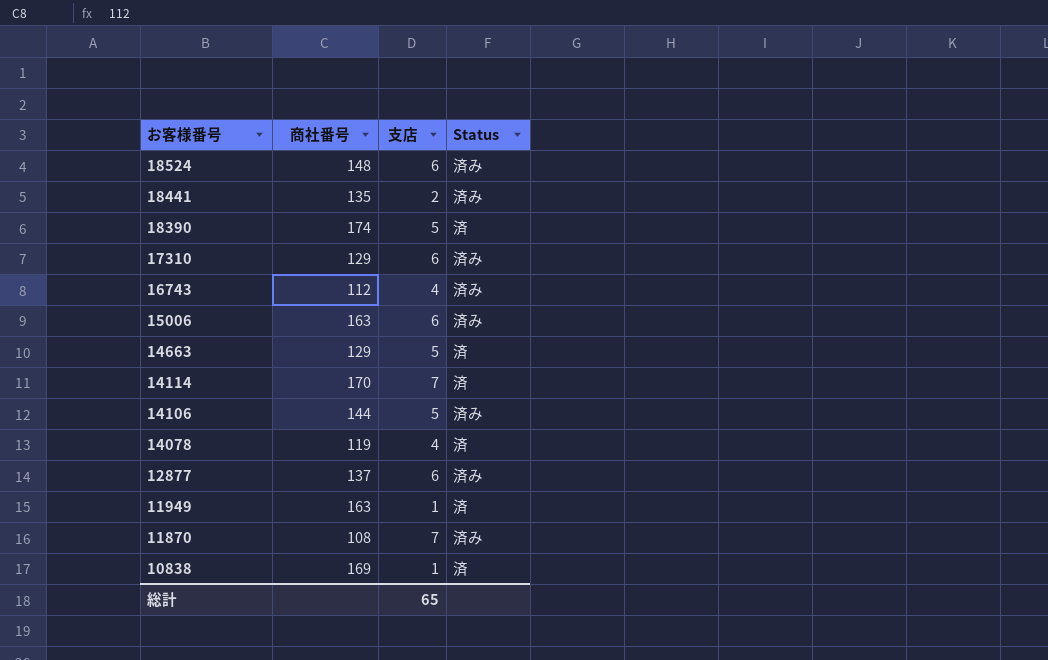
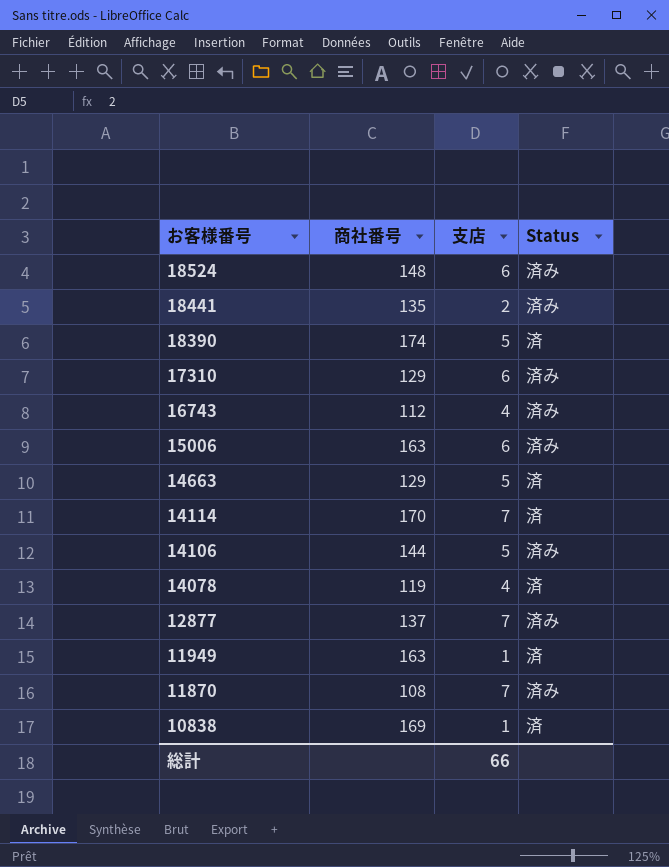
12877 | 支店: 6 -> 7
総計 | 支店: 65 -> 66

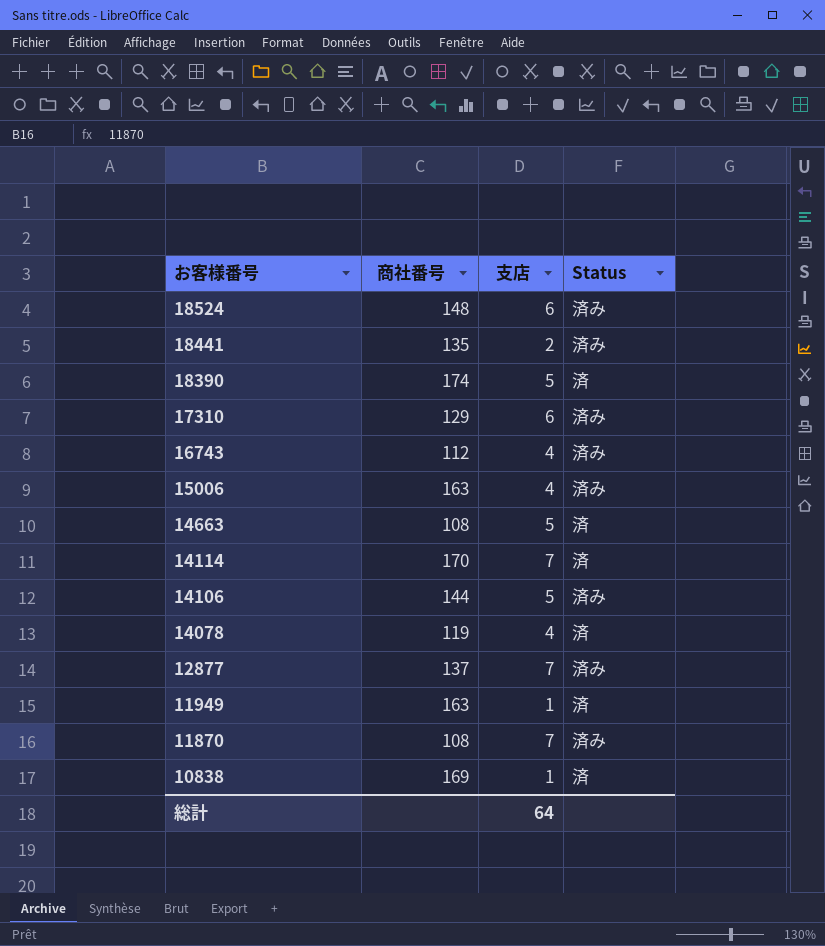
15006 | 支店: 6 -> 4
14663 | 商社番号: 129 -> 108
総計 | 支店: 66 -> 64

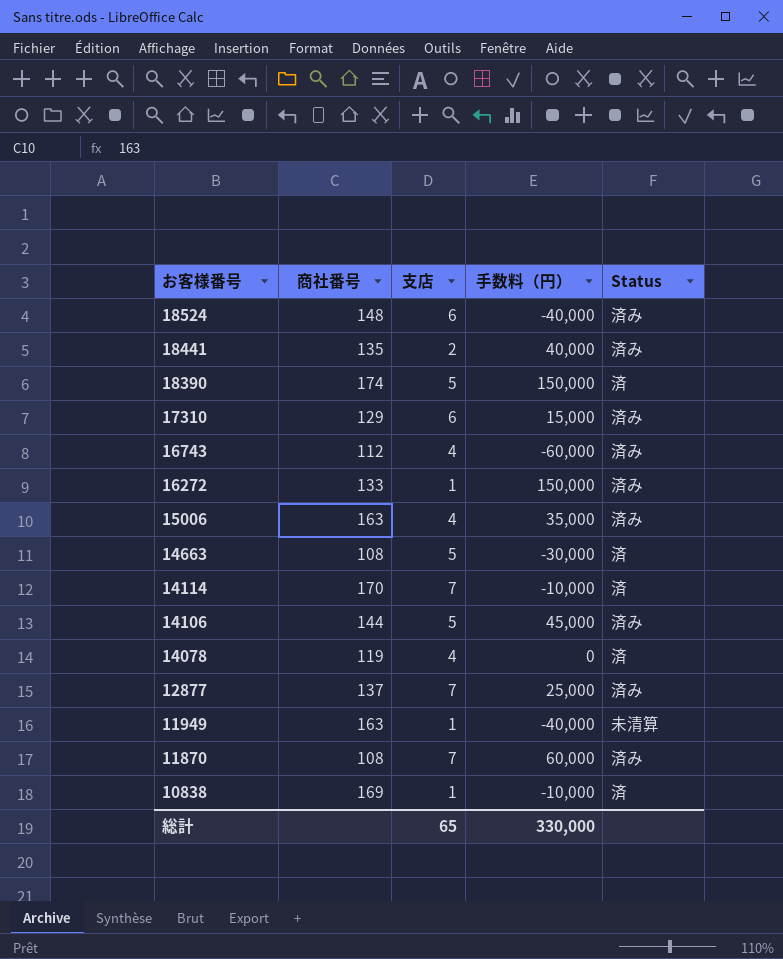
column 手数料（円） | position: none -> 4
row 16272: none -> 133 | 1 | 150,000 | 済み
11949 | Status: 済 -> 未清算
総計 | 支店: 64 -> 65

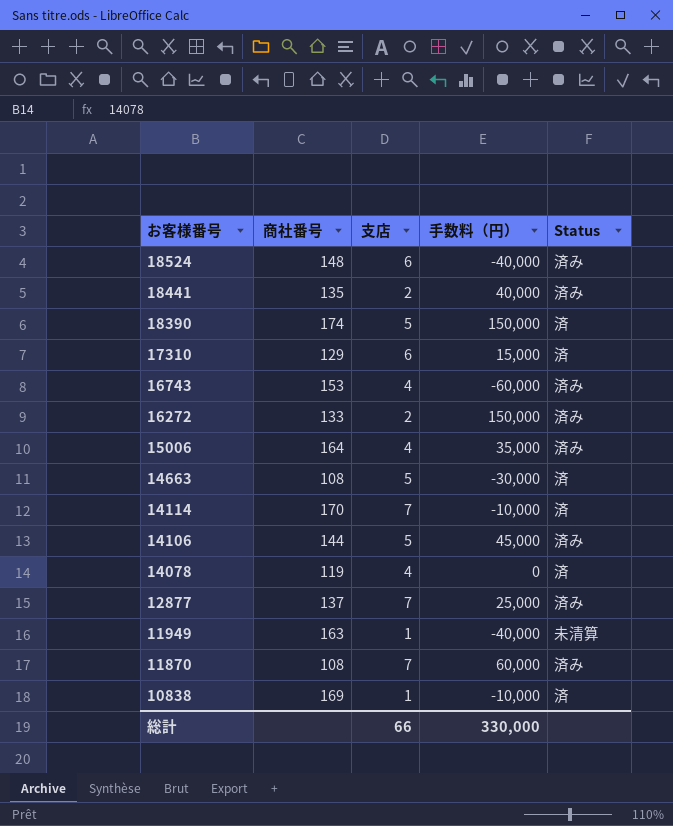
17310 | Status: 済み -> 済
16743 | 商社番号: 112 -> 153
16272 | 支店: 1 -> 2
15006 | 商社番号: 163 -> 164
総計 | 支店: 65 -> 66

